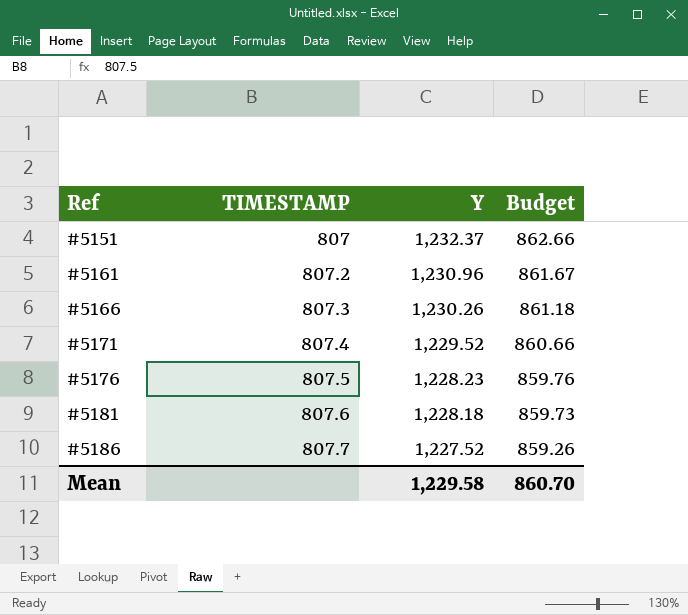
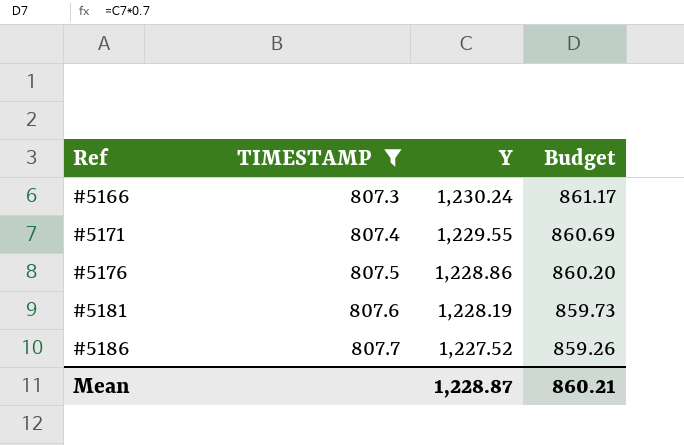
filter: none -> TIMESTAMP >= 807.3
#5166 | Y: 1,230.26 -> 1,230.24
#5166 | Budget: 861.18 -> 861.17
#5171 | Y: 1,229.52 -> 1,229.55
#5171 | Budget: 860.66 -> 860.69
#5176 | Y: 1,228.23 -> 1,228.86
#5176 | Budget: 859.76 -> 860.20
#5181 | Y: 1,228.18 -> 1,228.19
Mean | Y: 1,229.58 -> 1,228.87
Mean | Budget: 860.70 -> 860.21

